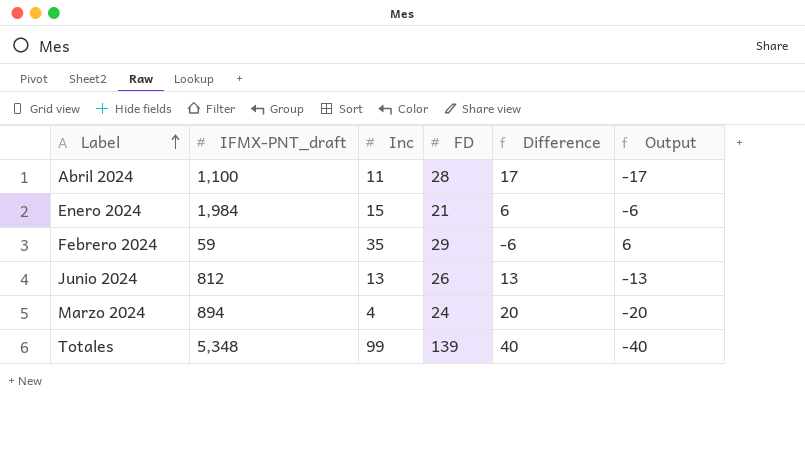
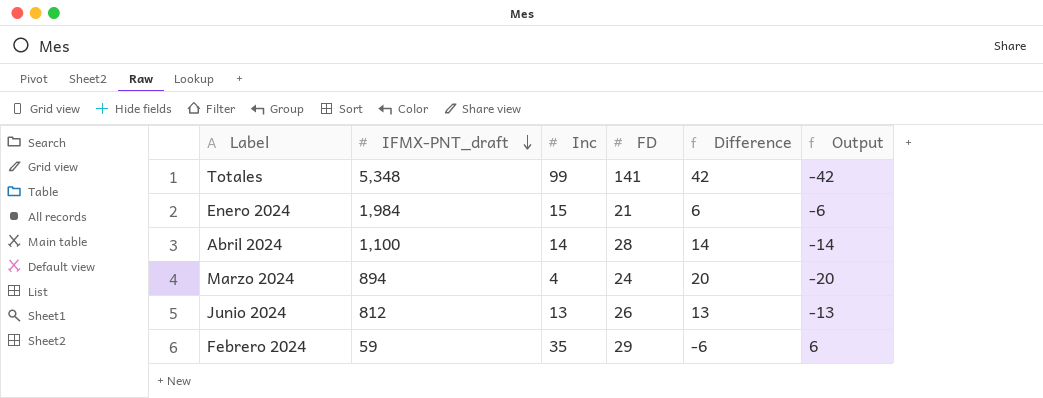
row order: Label ascending -> IFMX-PNT_draft descending
Totales | FD: 139 -> 141
Totales | Difference: 40 -> 42
Totales | Output: -40 -> -42
Abril 2024 | Inc: 11 -> 14
Abril 2024 | Difference: 17 -> 14
Abril 2024 | Output: -17 -> -14

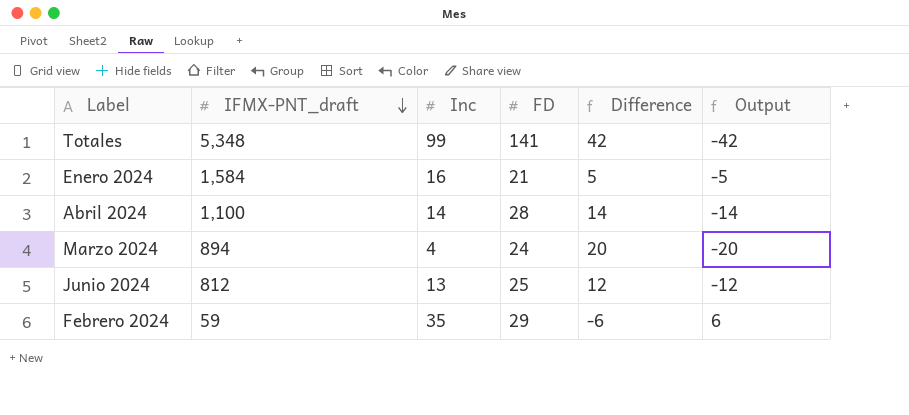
Enero 2024 | IFMX-PNT_draft: 1,984 -> 1,584
Enero 2024 | Inc: 15 -> 16
Enero 2024 | Difference: 6 -> 5
Enero 2024 | Output: -6 -> -5
Junio 2024 | FD: 26 -> 25
Junio 2024 | Difference: 13 -> 12
Junio 2024 | Output: -13 -> -12

